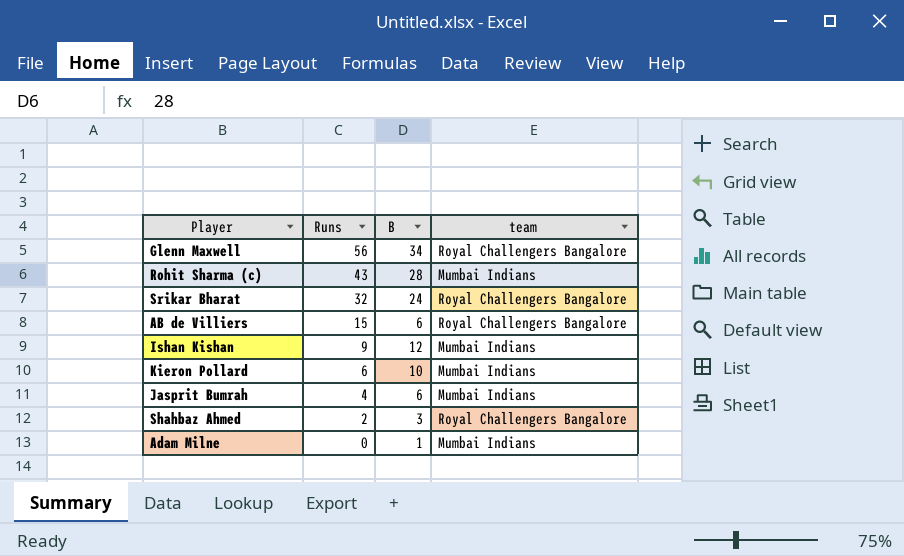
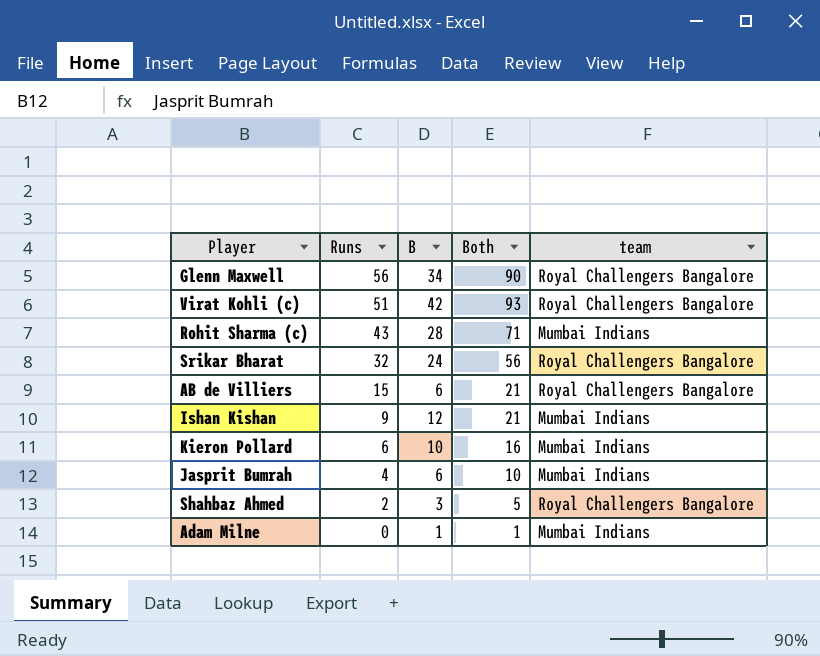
column Both | formula: none -> [Runs] + [B]
row Virat Kohli (c): none -> 51 | 42 | 93 | Royal Challengers Bangalore

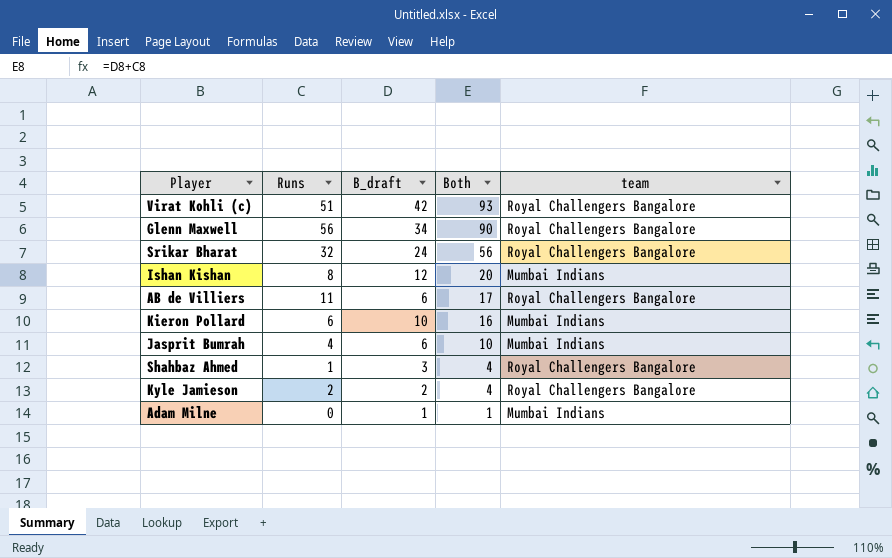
row order: Runs descending -> Both descending
column name: B -> B_draft
row Rohit Sharma (c): 43 | 28 | 71 | Mumbai Indians -> none
Ishan Kishan | Runs: 9 -> 8
Ishan Kishan | Both: 21 -> 20
AB de Villiers | Runs: 15 -> 11
AB de Villiers | Both: 21 -> 17
Shahbaz Ahmed | Runs: 2 -> 1
Shahbaz Ahmed | Both: 5 -> 4
row Kyle Jamieson: none -> 2 | 2 | 4 | Royal Challengers Bangalore

